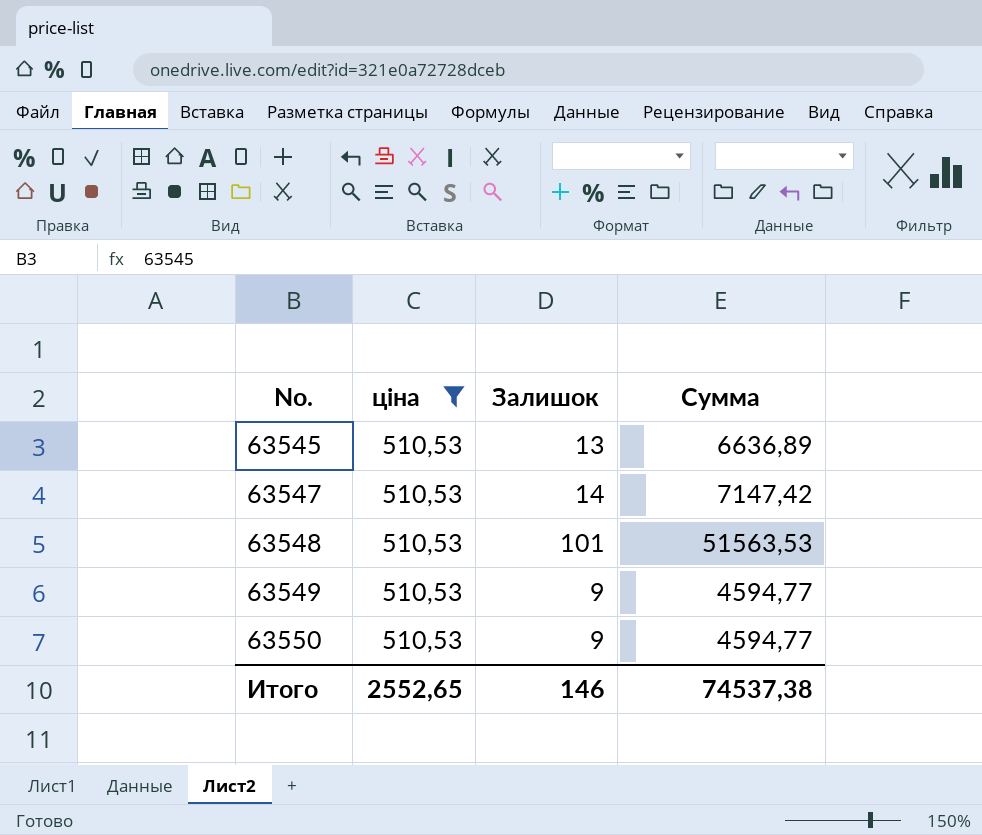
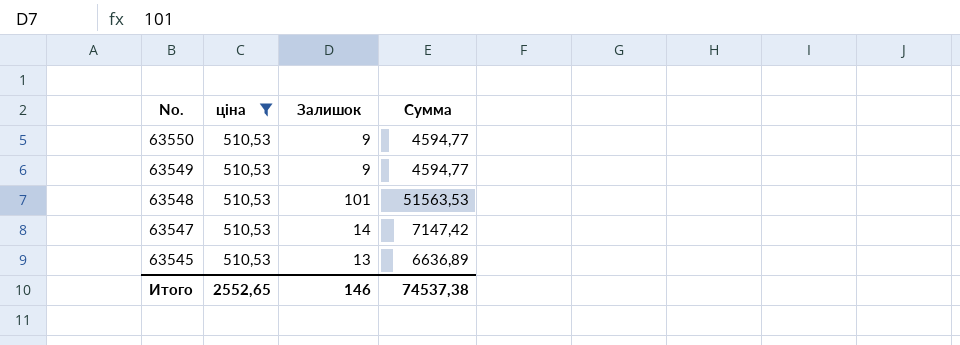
row order: No. ascending -> No. descending

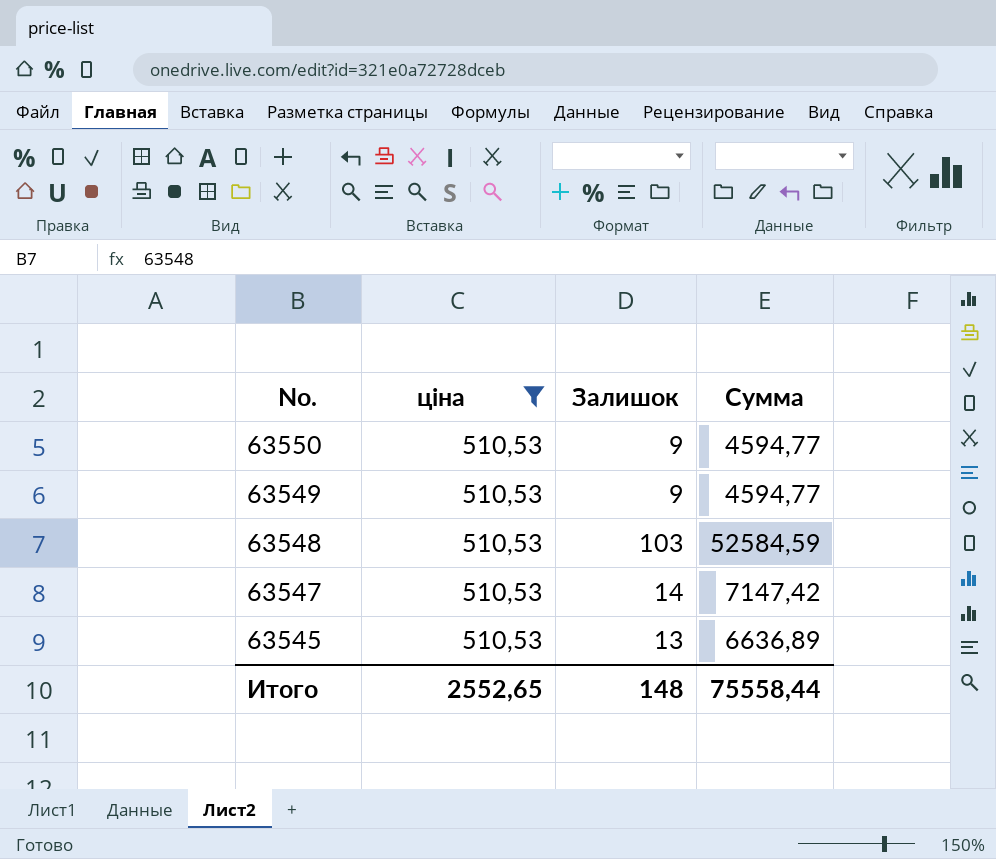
63548 | Залишок: 101 -> 103
63548 | Сумма: 51563,53 -> 52584,59
Итого | Залишок: 146 -> 148
Итого | Сумма: 74537,38 -> 75558,44

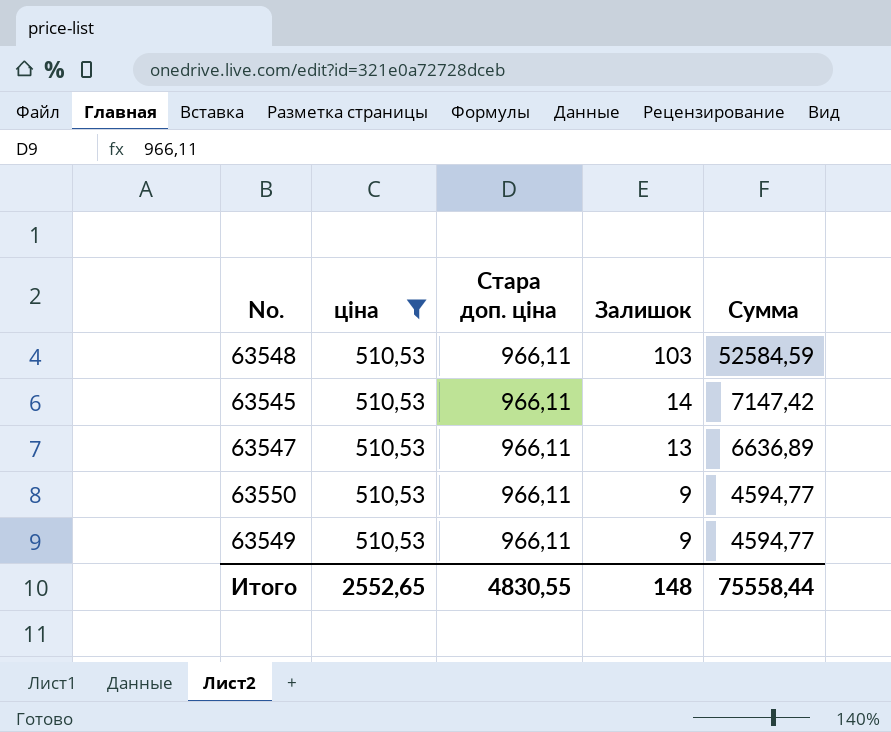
row order: No. descending -> Залишок descending
column Стара доп. ціна | position: none -> 3
63545 | Залишок: 13 -> 14
63545 | Сумма: 6636,89 -> 7147,42
63547 | Залишок: 14 -> 13
63547 | Сумма: 7147,42 -> 6636,89

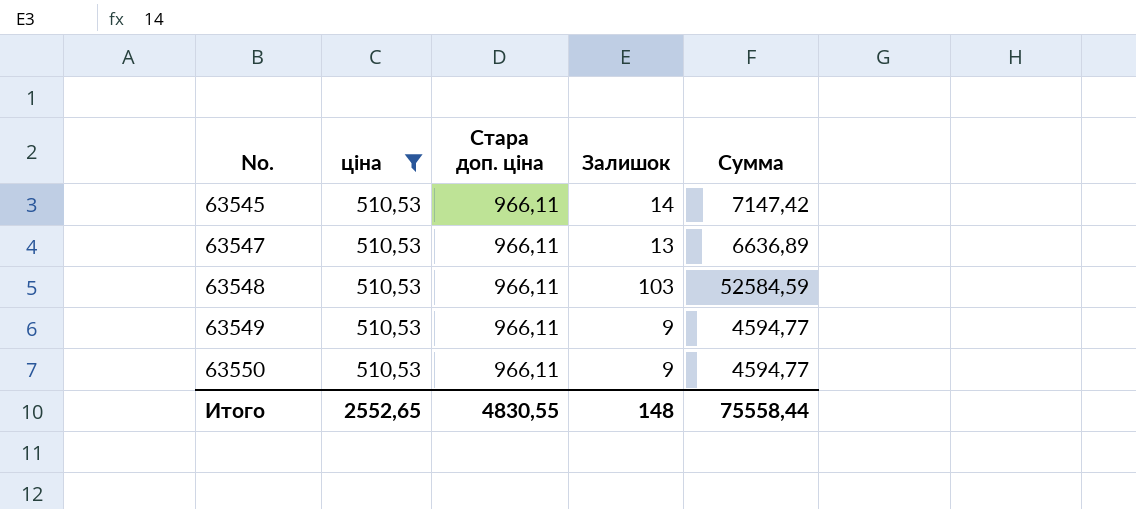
row order: Залишок descending -> No. ascending

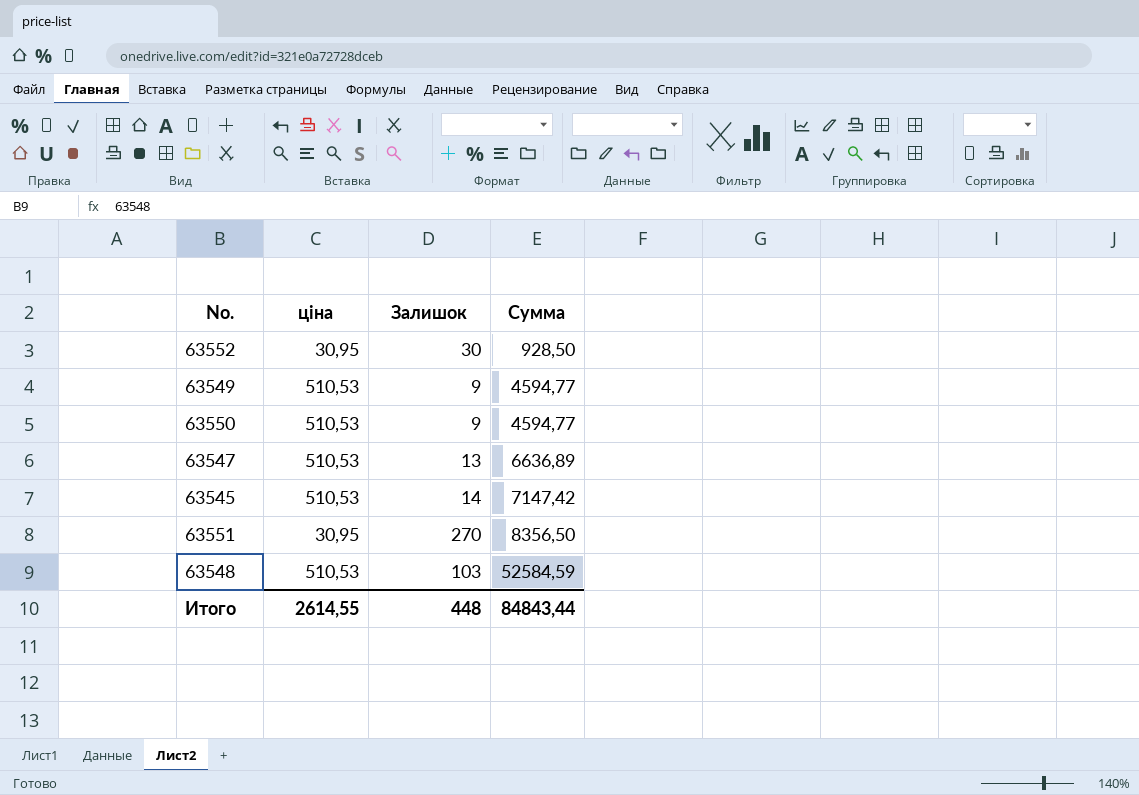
filter: ціна = 510,53 -> none
row order: No. ascending -> Сумма ascending
column Стара доп. ціна | position: 3 -> none
Итого | ціна: 2552,65 -> 2614,55
Итого | Залишок: 148 -> 448
Итого | Сумма: 75558,44 -> 84843,44

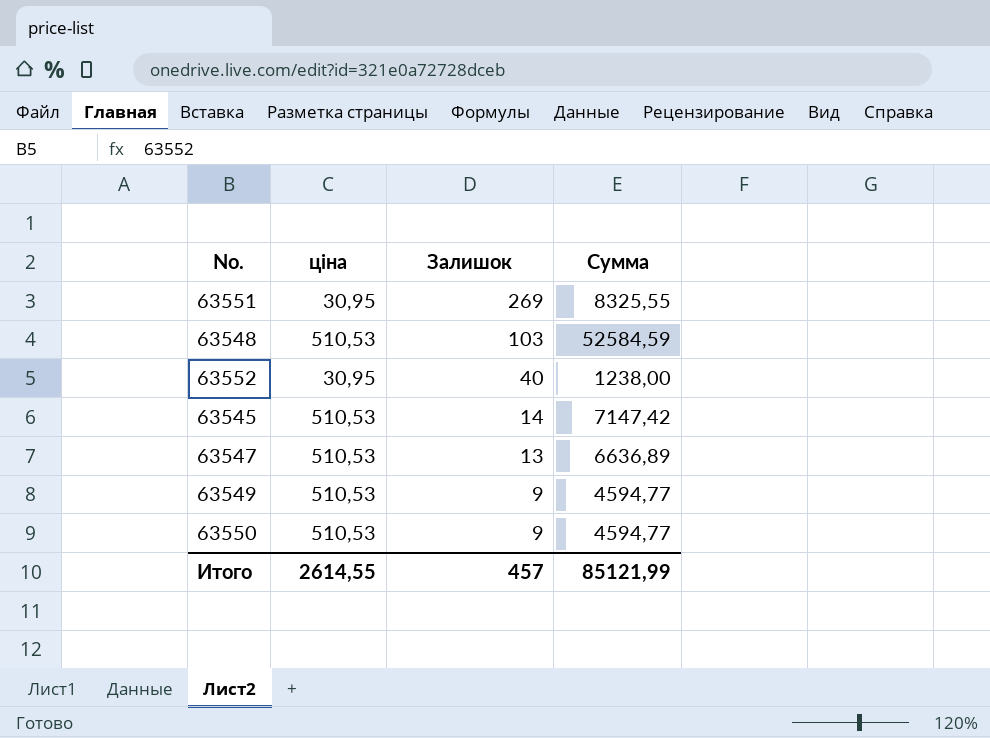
row order: Сумма ascending -> Залишок descending
63551 | Залишок: 270 -> 269
63551 | Сумма: 8356,50 -> 8325,55
63552 | Залишок: 30 -> 40
63552 | Сумма: 928,50 -> 1238,00
Итого | Залишок: 448 -> 457
Итого | Сумма: 84843,44 -> 85121,99

